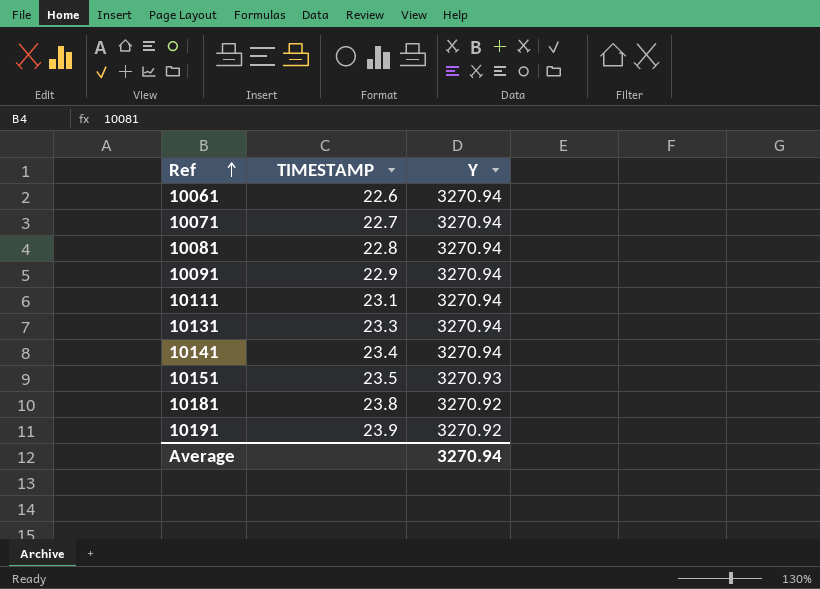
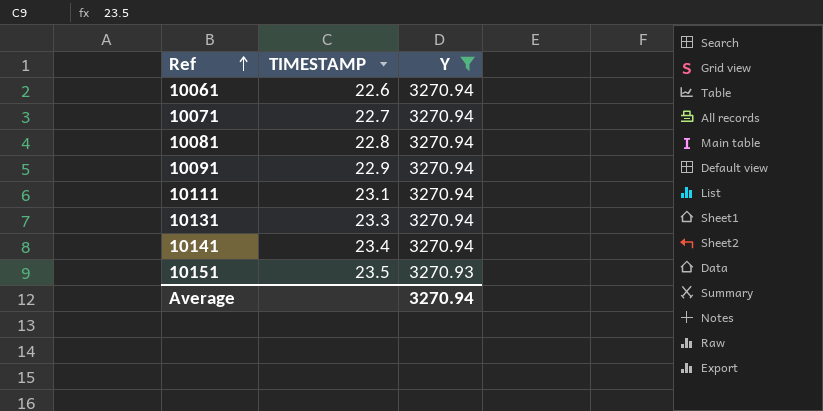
filter: none -> Y != 3270.92

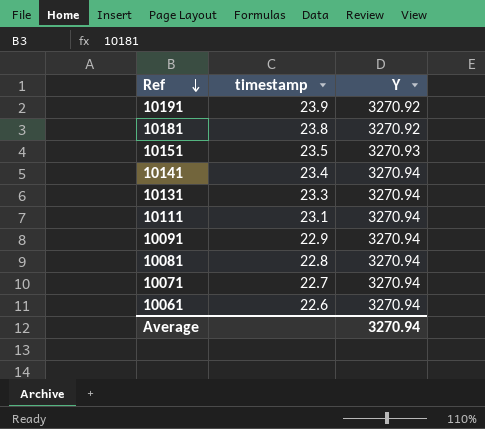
filter: Y != 3270.92 -> none
row order: Ref ascending -> Ref descending
column name: TIMESTAMP -> timestamp

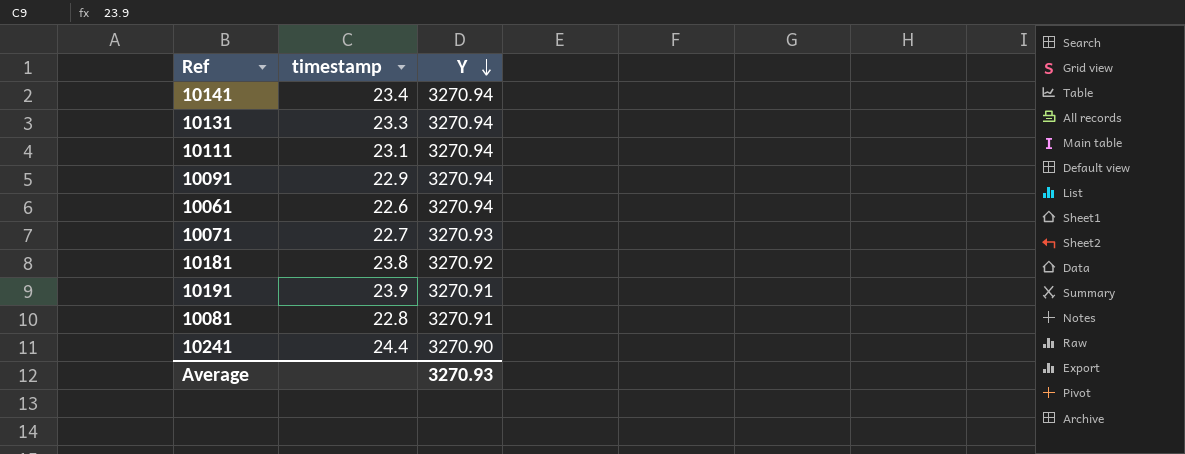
row order: Ref descending -> Y descending
row 10151: 23.5 | 3270.93 -> none
10071 | Y: 3270.94 -> 3270.93
10191 | Y: 3270.92 -> 3270.91
10081 | Y: 3270.94 -> 3270.91
row 10241: none -> 24.4 | 3270.90
Average | Y: 3270.94 -> 3270.93

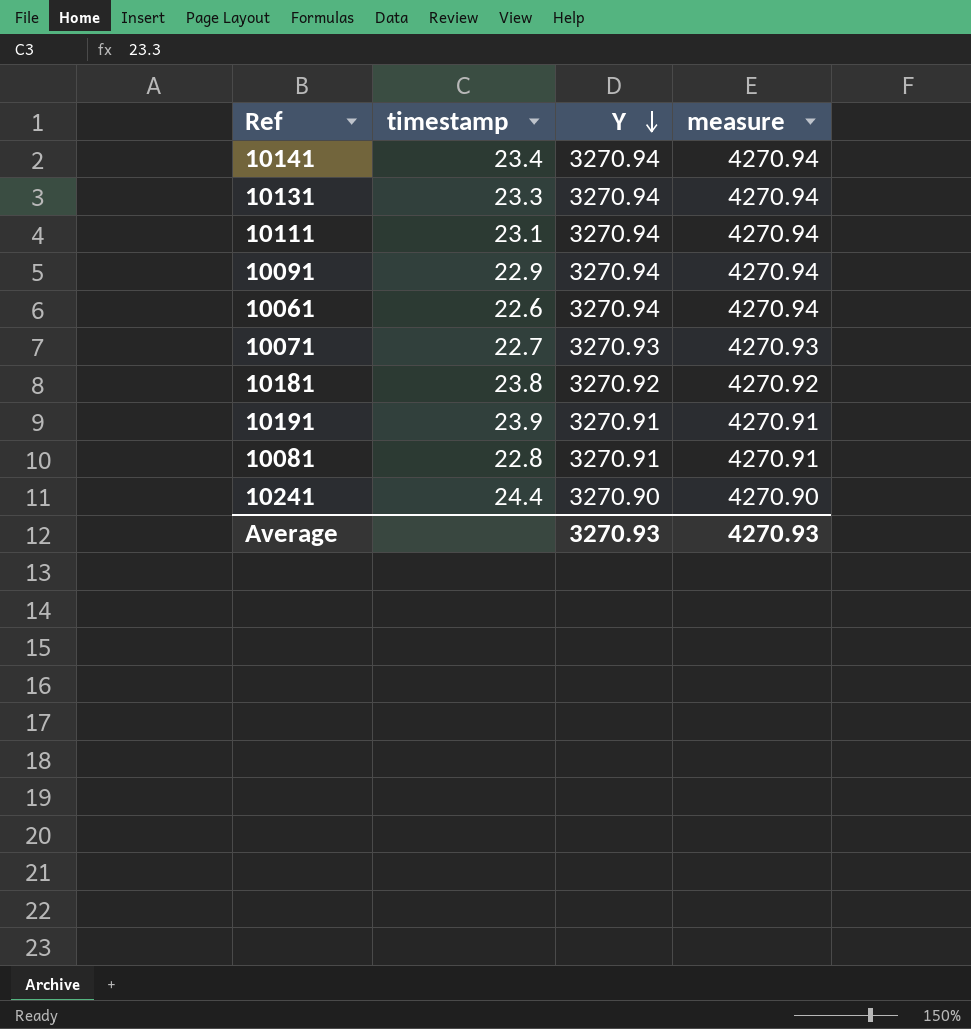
column measure | formula: none -> [Y] + 1000

